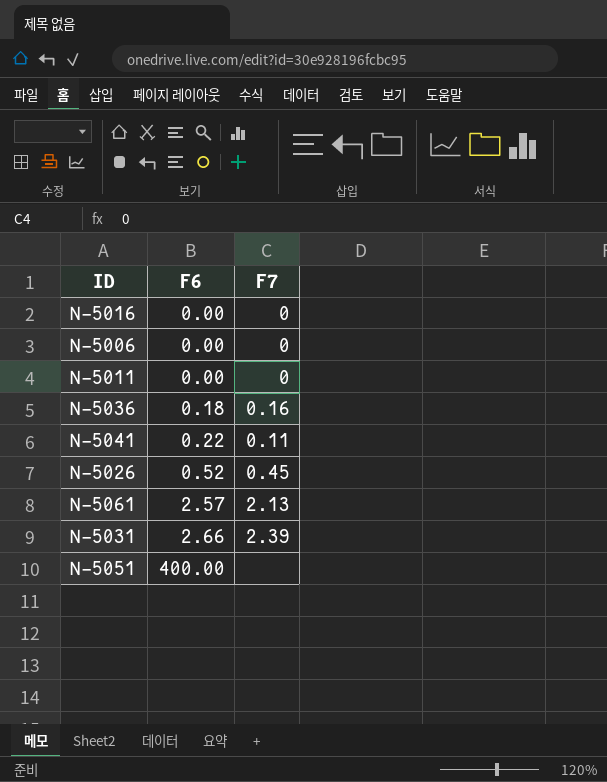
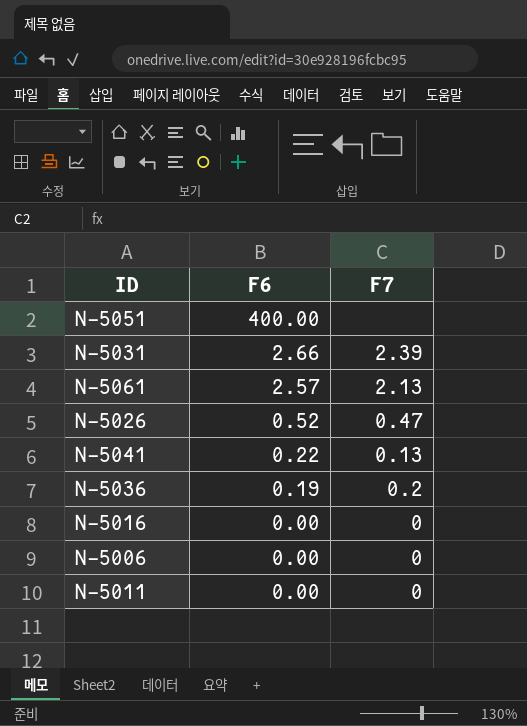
row order: F6 ascending -> F6 descending
N-5026 | F7: 0.45 -> 0.47
N-5041 | F7: 0.11 -> 0.13
N-5036 | F6: 0.18 -> 0.19
N-5036 | F7: 0.16 -> 0.2

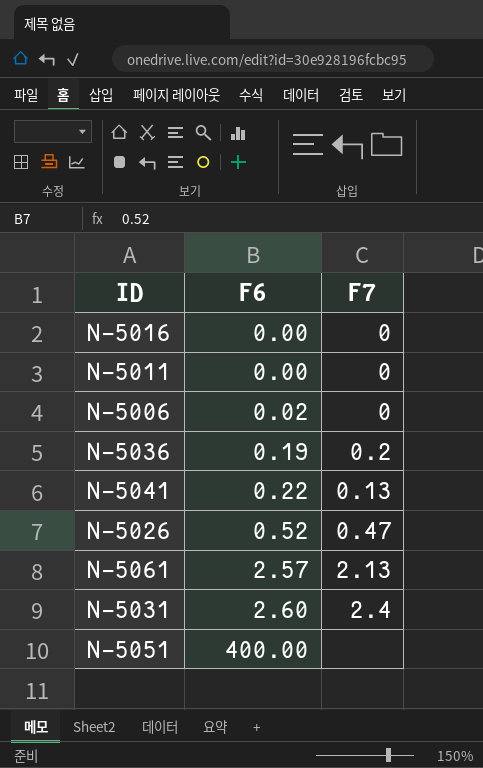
row order: F6 descending -> F6 ascending
N-5006 | F6: 0.00 -> 0.02
N-5031 | F6: 2.66 -> 2.60
N-5031 | F7: 2.39 -> 2.4

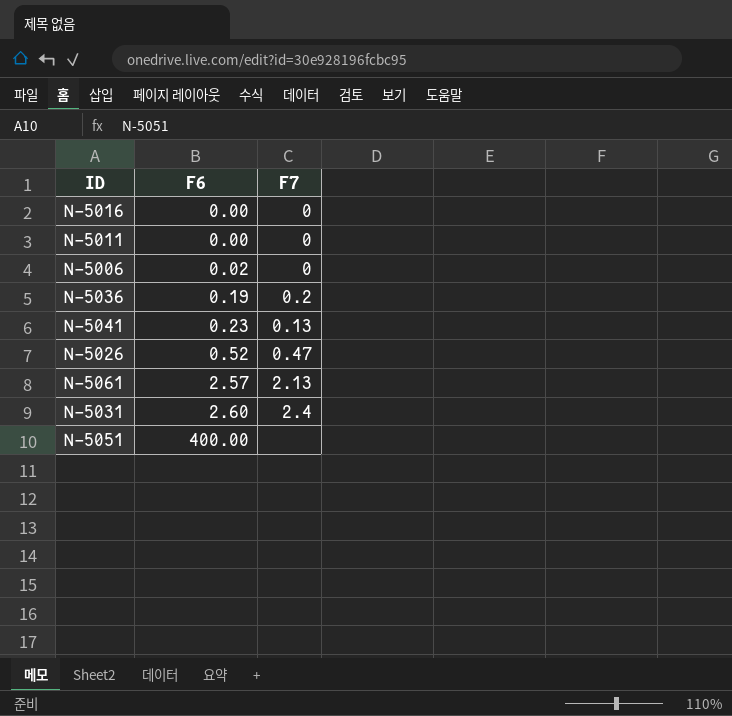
N-5041 | F6: 0.22 -> 0.23

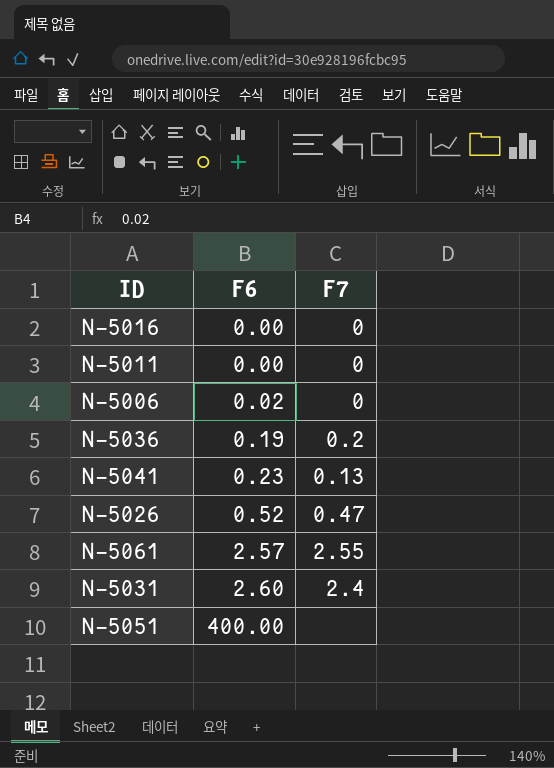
N-5061 | F7: 2.13 -> 2.55

